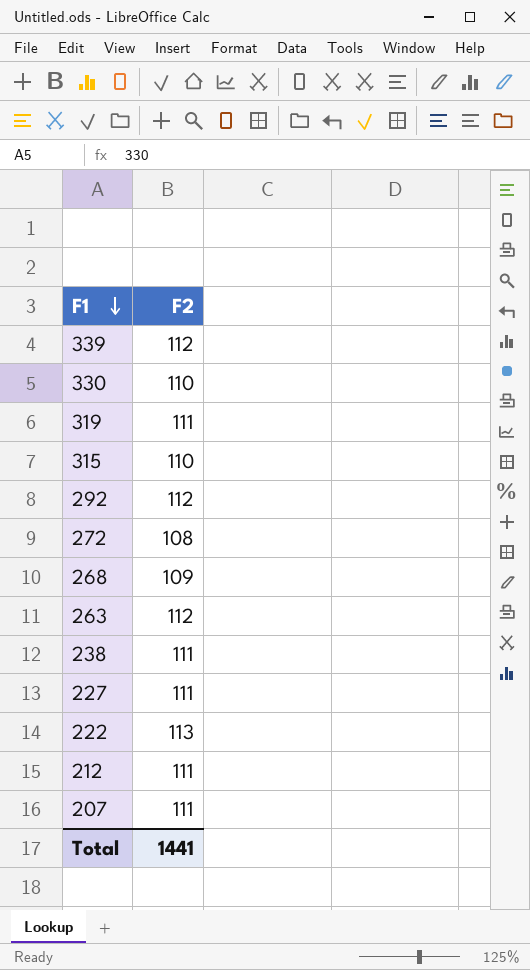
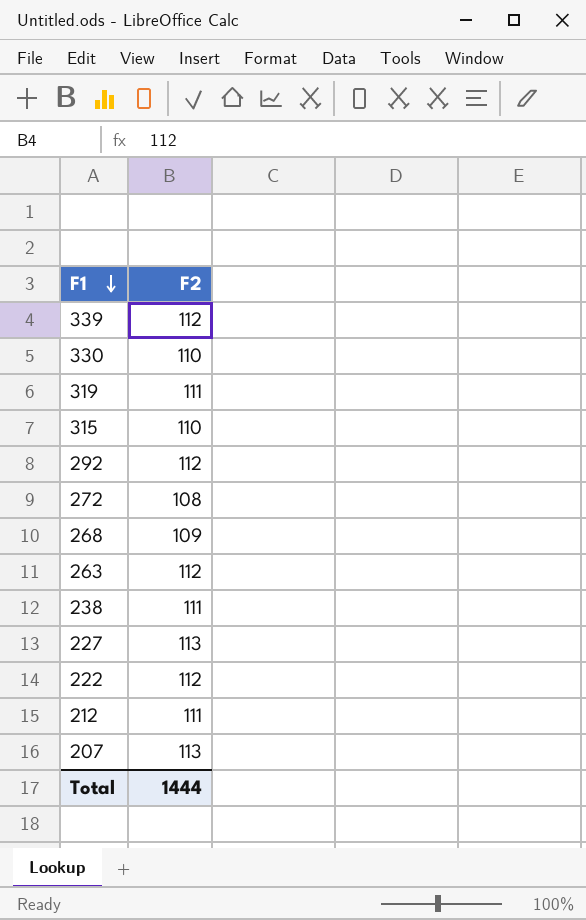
227 | F2: 111 -> 113
222 | F2: 113 -> 112
207 | F2: 111 -> 113
Total | F2: 1441 -> 1444

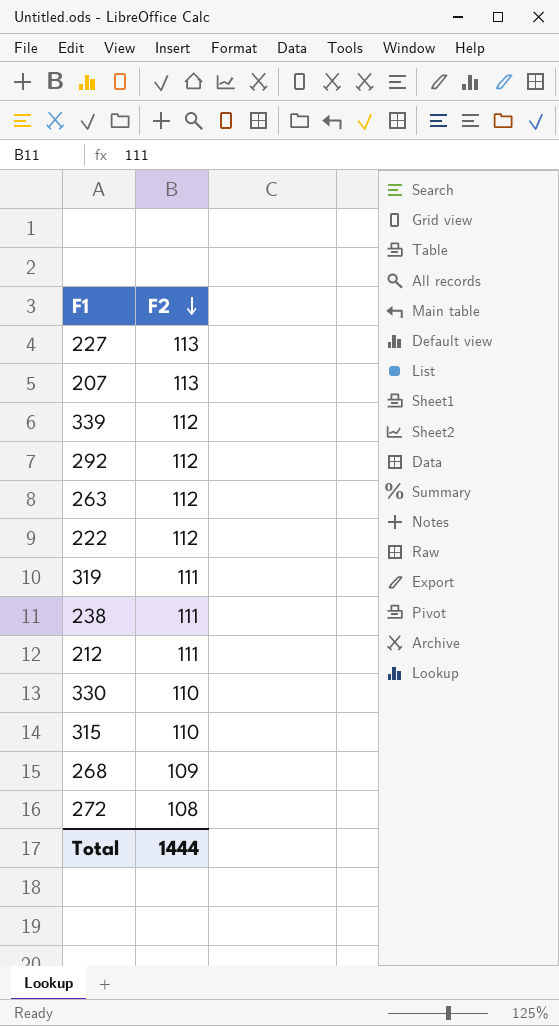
row order: F1 descending -> F2 descending

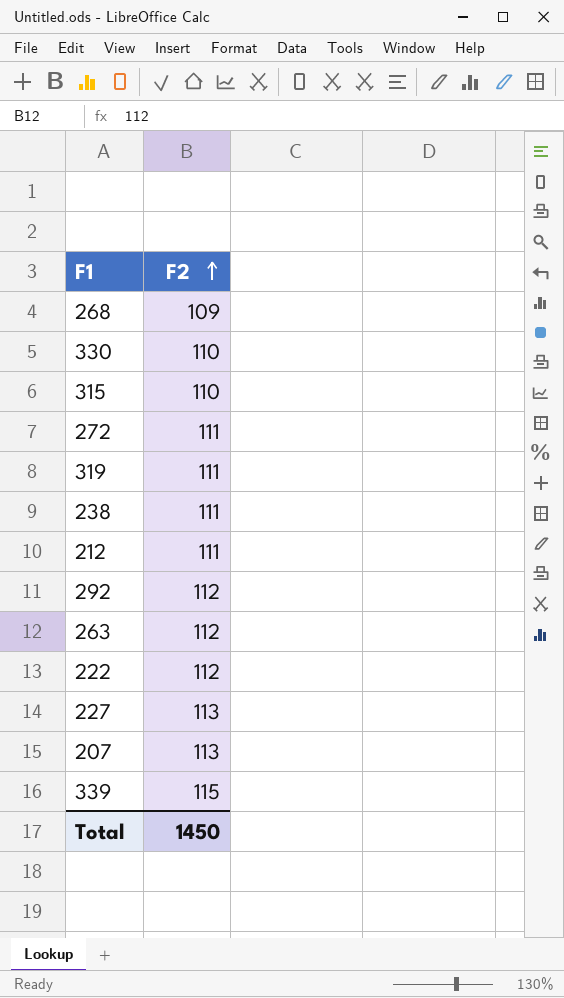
row order: F2 descending -> F2 ascending
272 | F2: 108 -> 111
339 | F2: 112 -> 115
Total | F2: 1444 -> 1450

